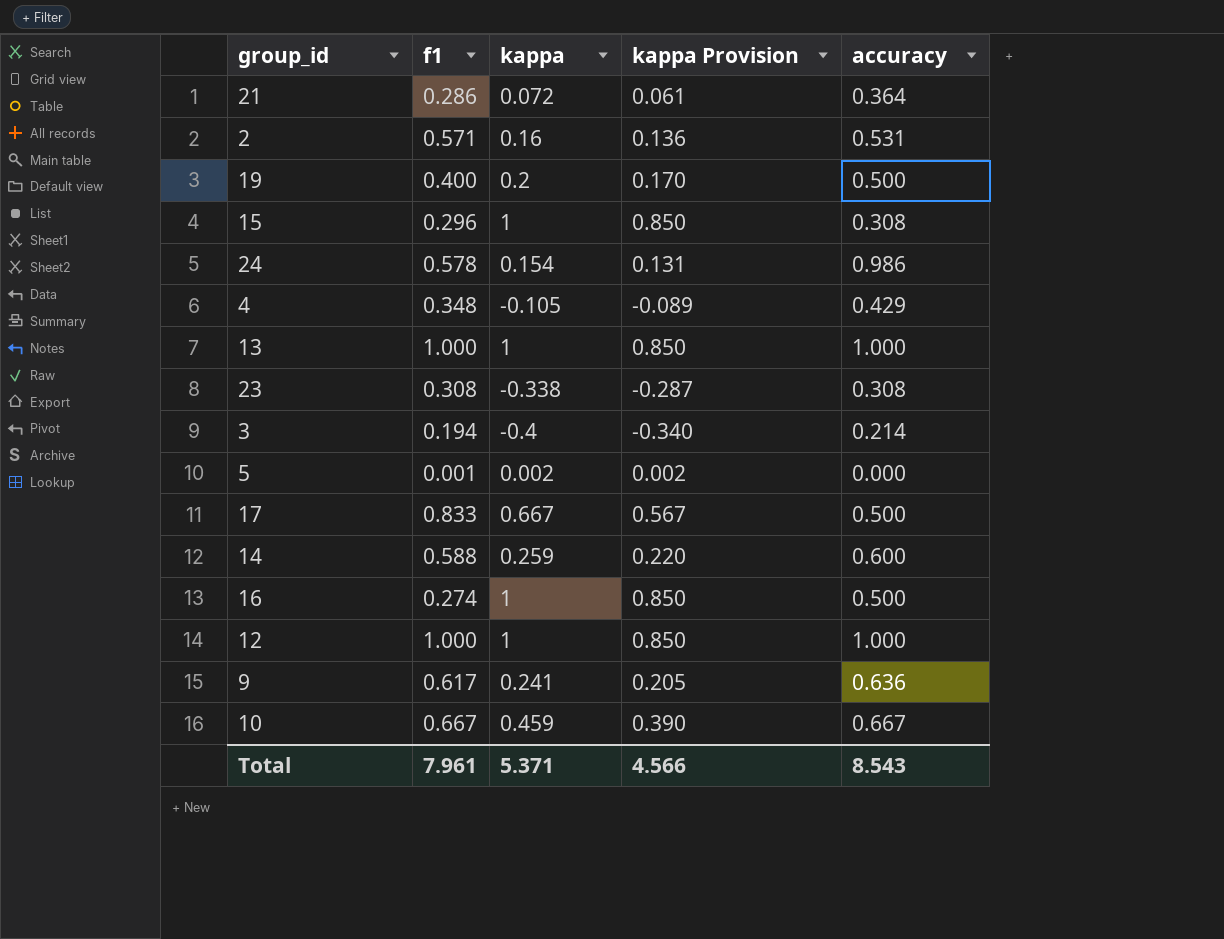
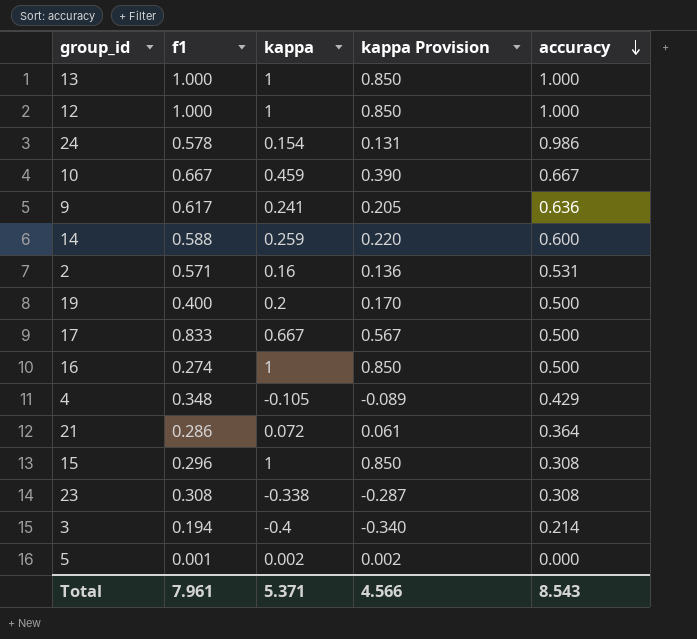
row order: none -> accuracy descending

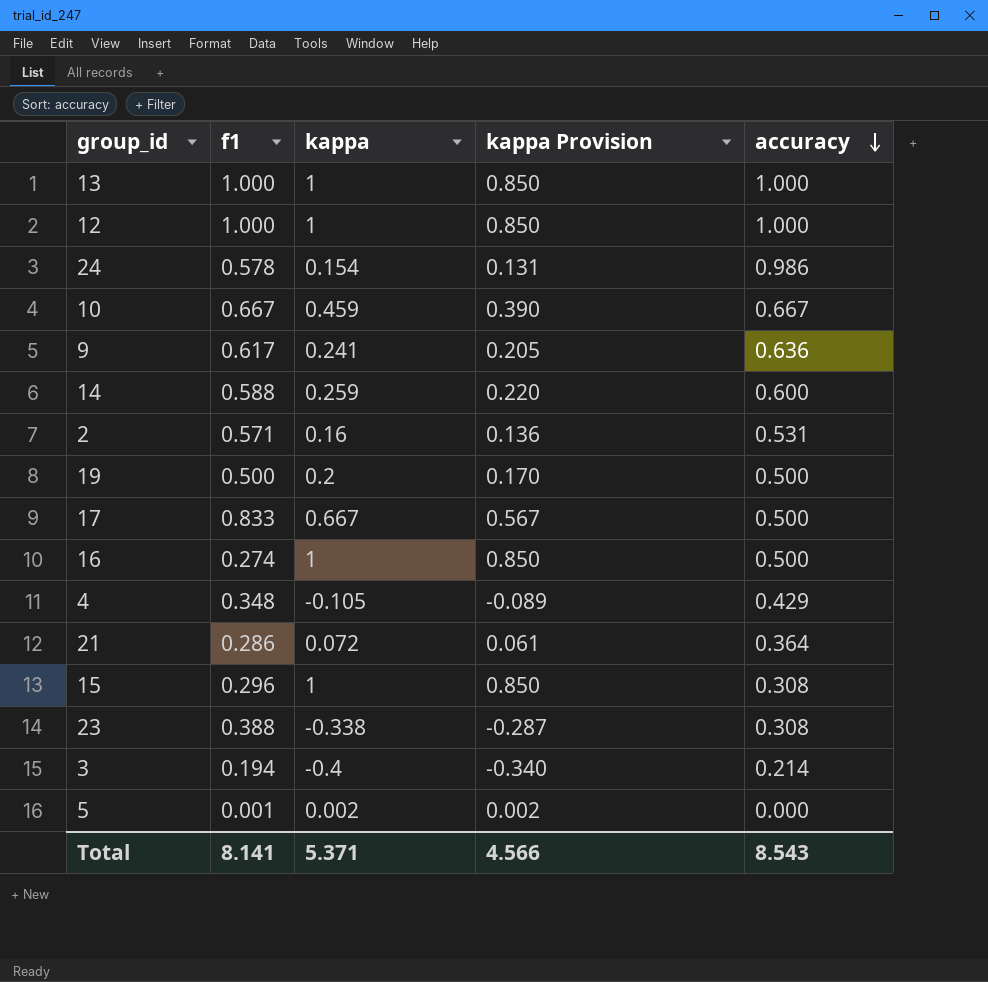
19 | f1: 0.400 -> 0.500
23 | f1: 0.308 -> 0.388
Total | f1: 7.961 -> 8.141

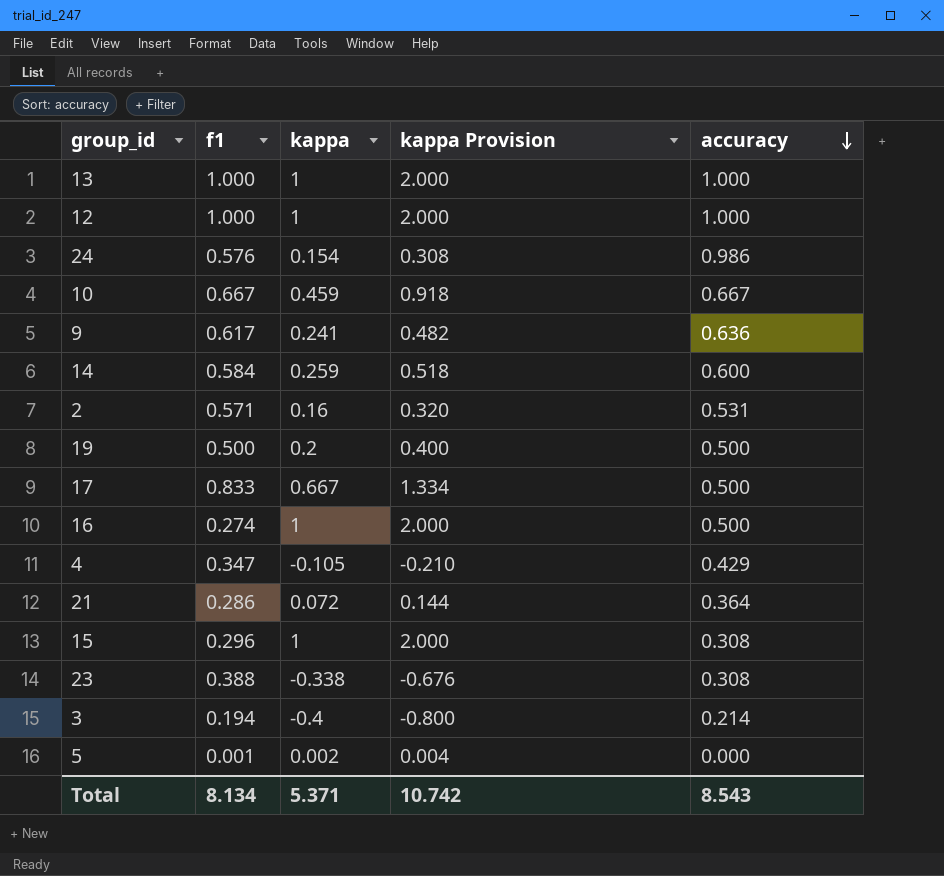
column kappa Provision | formula: [kappa] * 0.85 -> [kappa] * 2
24 | f1: 0.578 -> 0.576
14 | f1: 0.588 -> 0.584
4 | f1: 0.348 -> 0.347
Total | f1: 8.141 -> 8.134
Total | kappa Provision: 4.566 -> 10.742

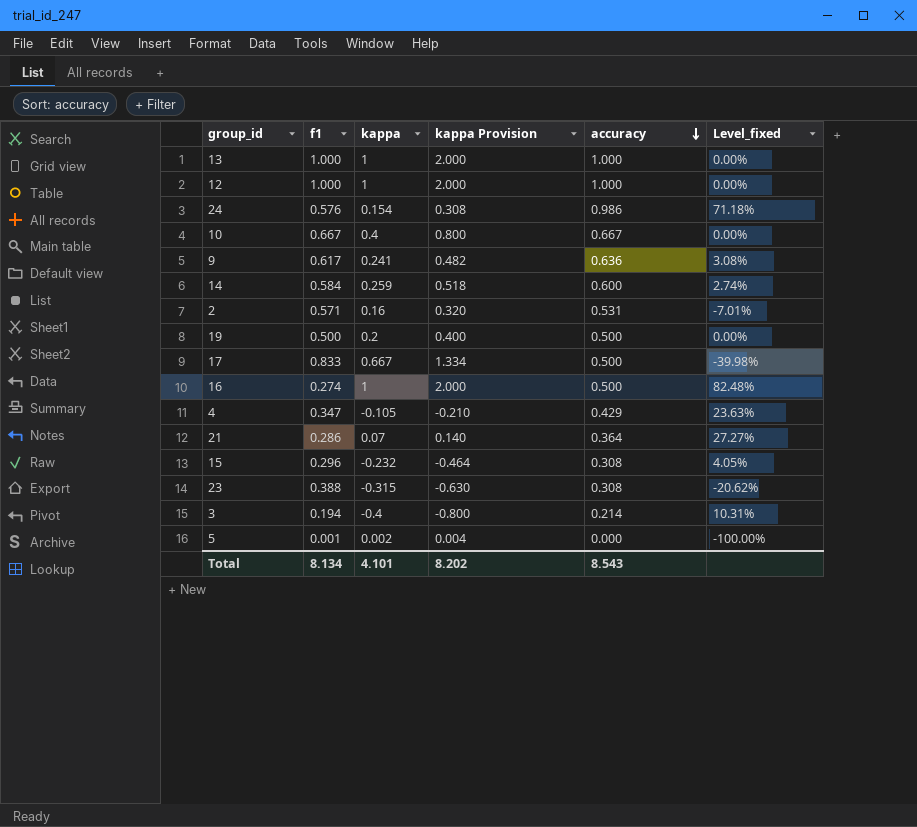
column Level_fixed | formula: none -> ([accuracy] - [f1]) / [f1]
10 | kappa: 0.459 -> 0.4
10 | kappa Provision: 0.918 -> 0.800
21 | kappa: 0.072 -> 0.07
21 | kappa Provision: 0.144 -> 0.140
15 | kappa: 1 -> -0.232
15 | kappa Provision: 2.000 -> -0.464
23 | kappa: -0.338 -> -0.315
23 | kappa Provision: -0.676 -> -0.630
Total | kappa: 5.371 -> 4.101
Total | kappa Provision: 10.742 -> 8.202

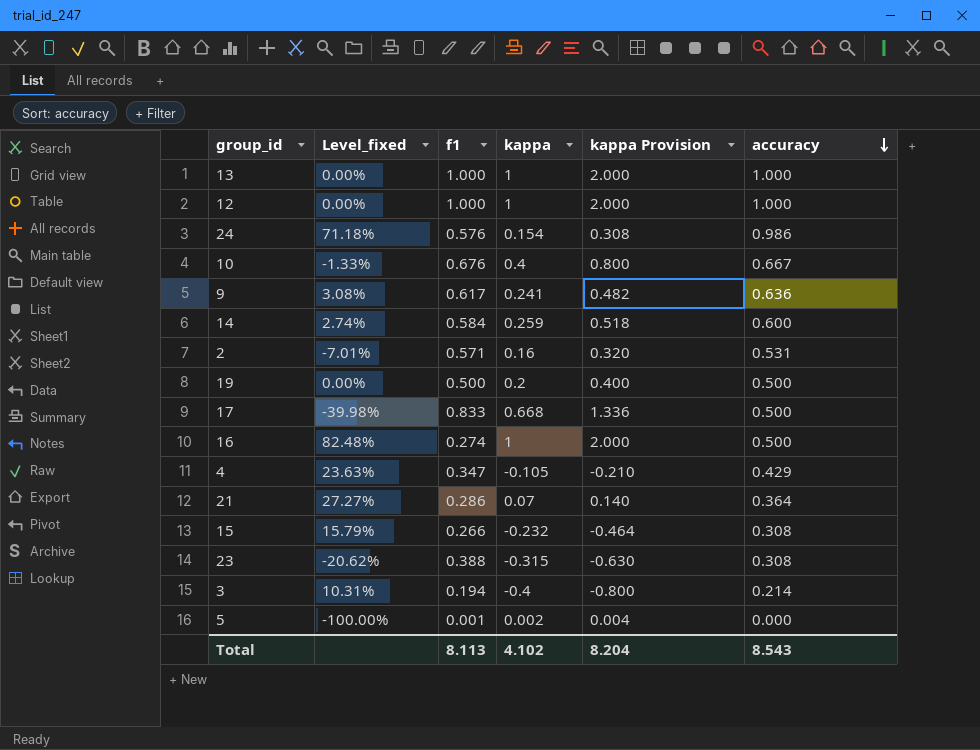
column Level_fixed | position: 6 -> 2
10 | Level_fixed: 0.00% -> -1.33%
10 | f1: 0.667 -> 0.676
17 | kappa: 0.667 -> 0.668
17 | kappa Provision: 1.334 -> 1.336
15 | Level_fixed: 4.05% -> 15.79%
15 | f1: 0.296 -> 0.266
Total | f1: 8.134 -> 8.113
Total | kappa: 4.101 -> 4.102
Total | kappa Provision: 8.202 -> 8.204

